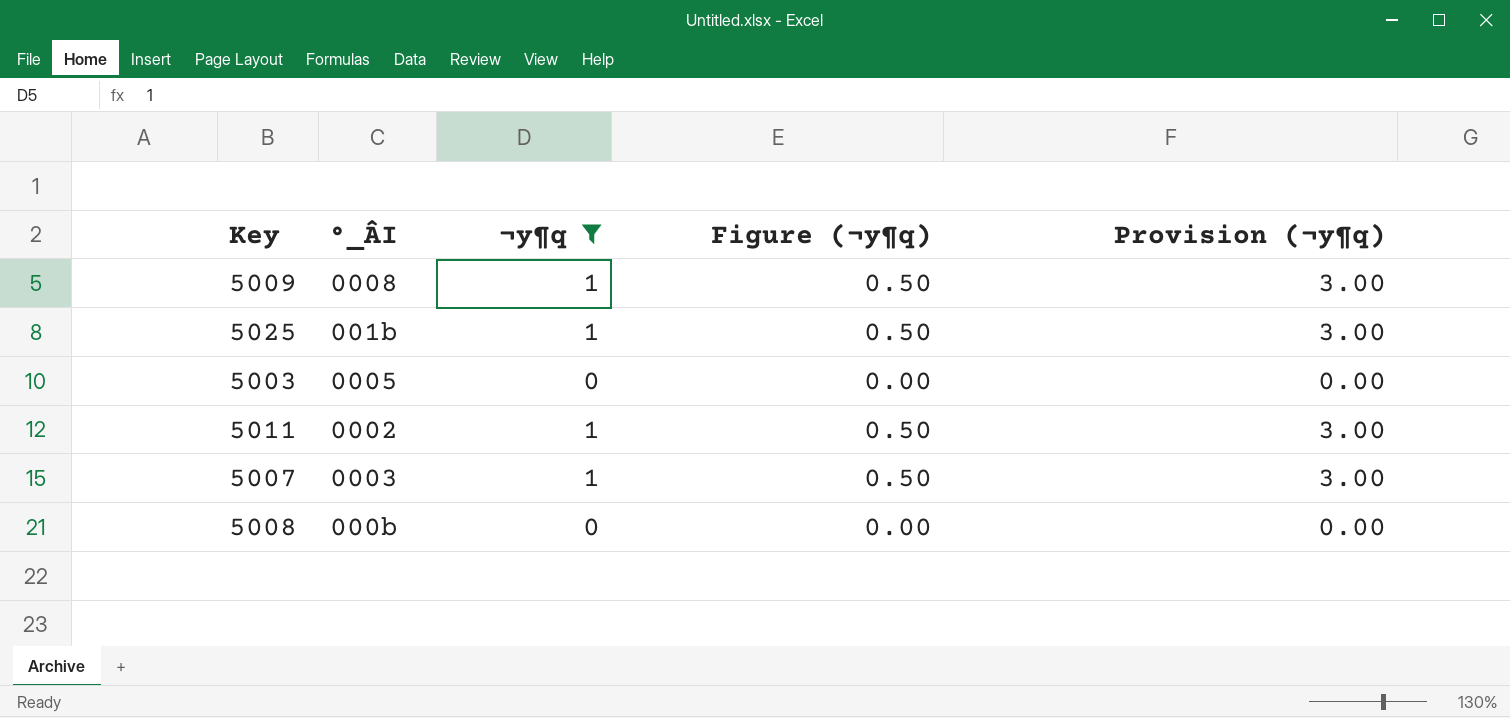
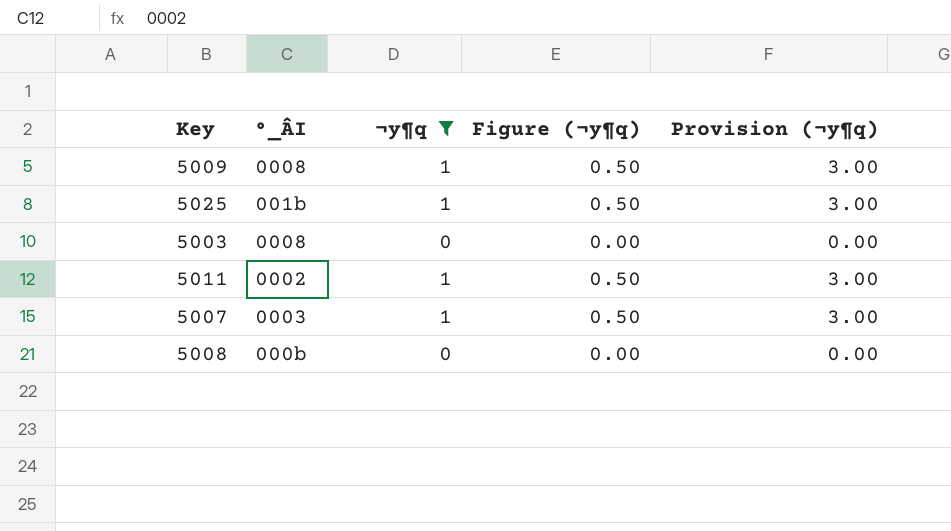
5003 | °_ÂI: 0005 -> 0008

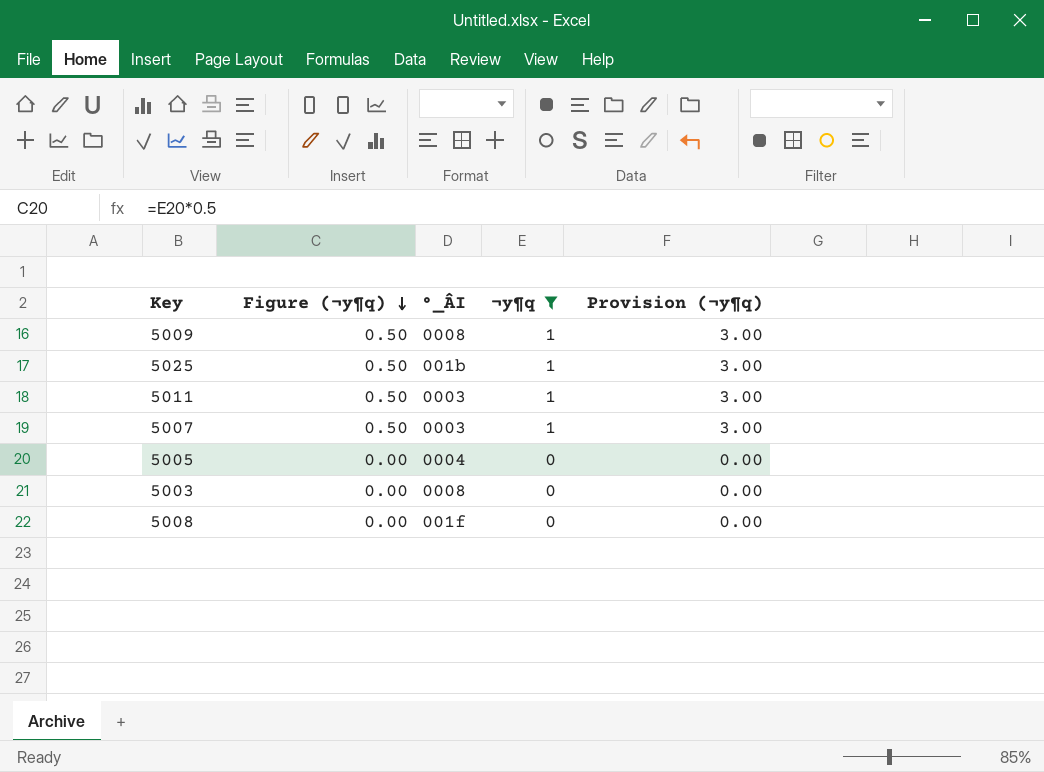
row order: none -> Figure (¬y¶q) descending
column Figure (¬y¶q) | position: 4 -> 2
5011 | °_ÂI: 0002 -> 0003
row 5005: none -> 0.00 | 0004 | 0 | 0.00
5008 | °_ÂI: 000b -> 001f

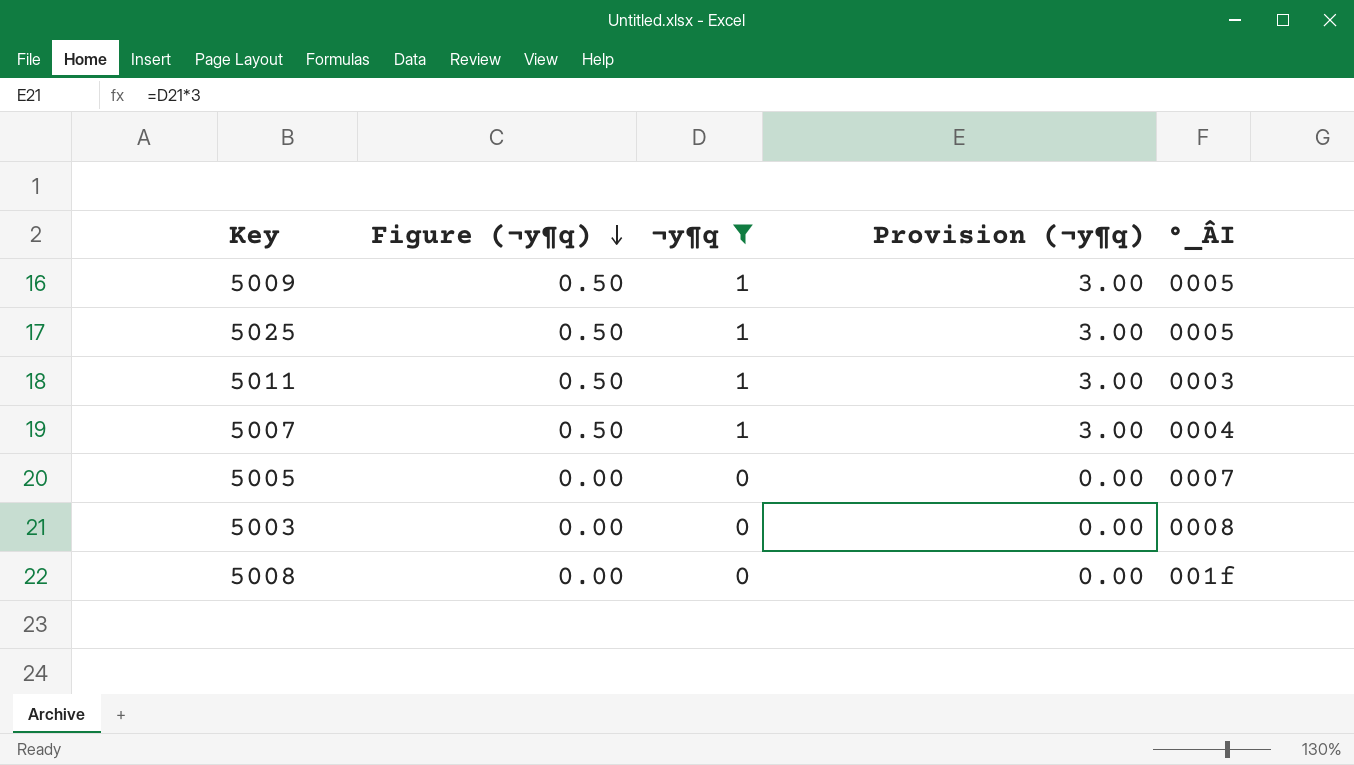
column °_ÂI | position: 3 -> 5
5009 | °_ÂI: 0008 -> 0005
5025 | °_ÂI: 001b -> 0005
5007 | °_ÂI: 0003 -> 0004
5005 | °_ÂI: 0004 -> 0007

